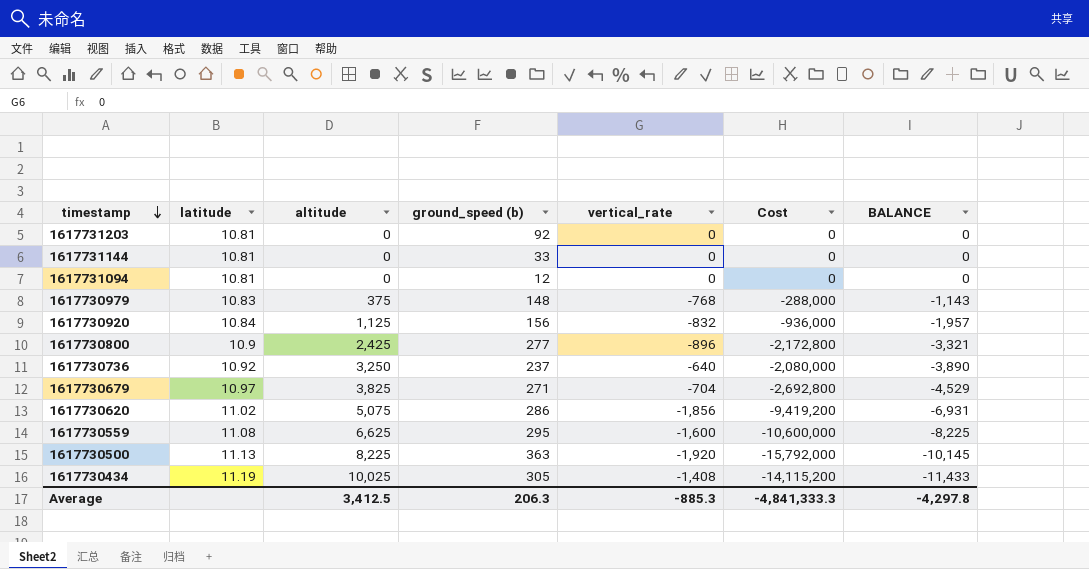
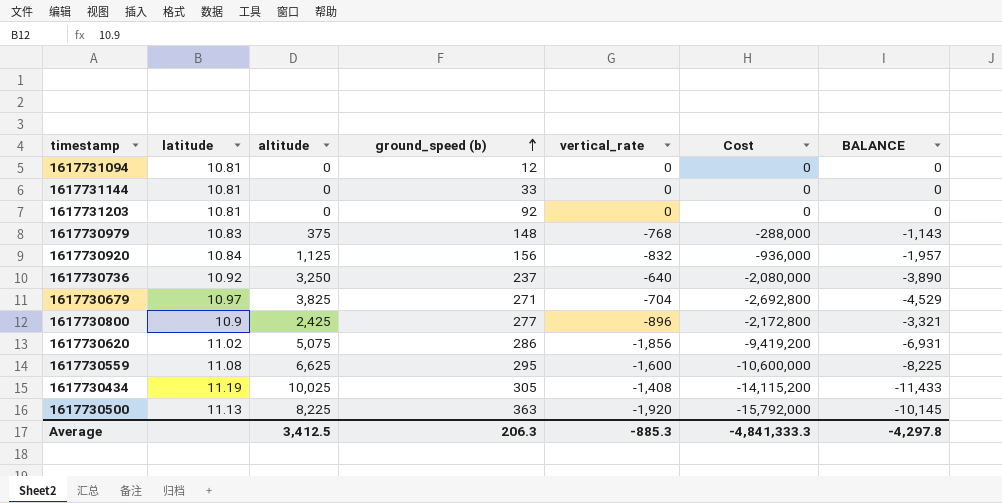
row order: timestamp descending -> ground_speed (b) ascending

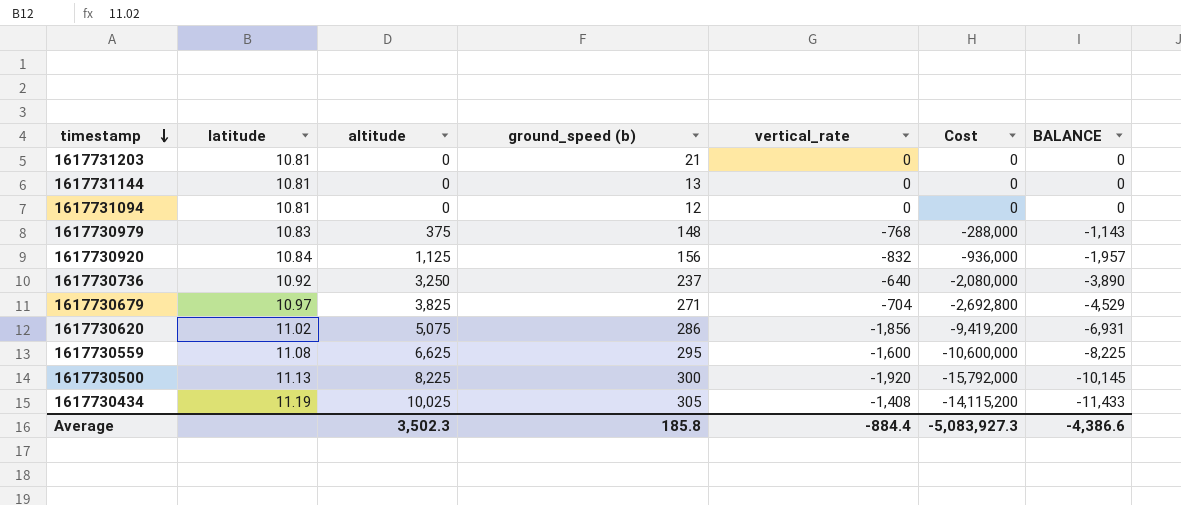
row order: ground_speed (b) ascending -> timestamp descending
row 1617730800: 10.9 | 2,425 | 277 | -896 | -2,172,800 | -3,321 -> none
1617731203 | ground_speed (b): 92 -> 21
1617731144 | ground_speed (b): 33 -> 13
1617730500 | ground_speed (b): 363 -> 300
Average | altitude: 3,412.5 -> 3,502.3
Average | ground_speed (b): 206.3 -> 185.8
Average | vertical_rate: -885.3 -> -884.4
Average | Cost: -4,841,333.3 -> -5,083,927.3
Average | BALANCE: -4,297.8 -> -4,386.6

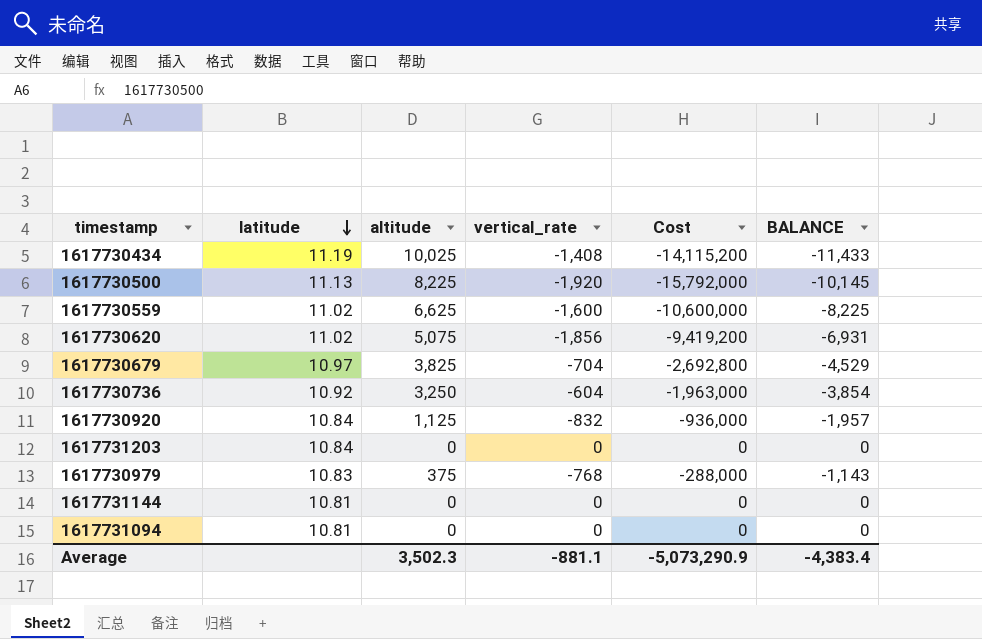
row order: timestamp descending -> latitude descending
column ground_speed (b) | position: 4 -> none
1617730559 | latitude: 11.08 -> 11.02
1617730736 | vertical_rate: -640 -> -604
1617730736 | Cost: -2,080,000 -> -1,963,000
1617730736 | BALANCE: -3,890 -> -3,854
1617731203 | latitude: 10.81 -> 10.84
Average | vertical_rate: -884.4 -> -881.1
Average | Cost: -5,083,927.3 -> -5,073,290.9
Average | BALANCE: -4,386.6 -> -4,383.4

